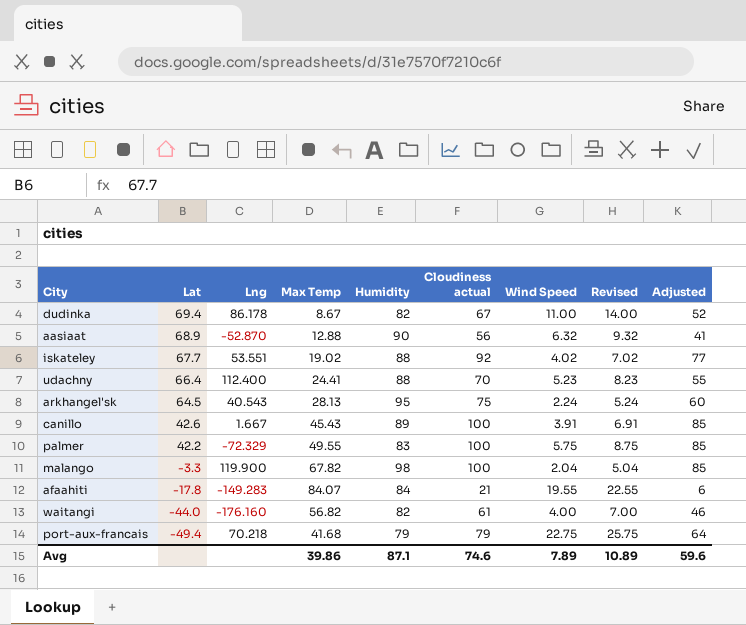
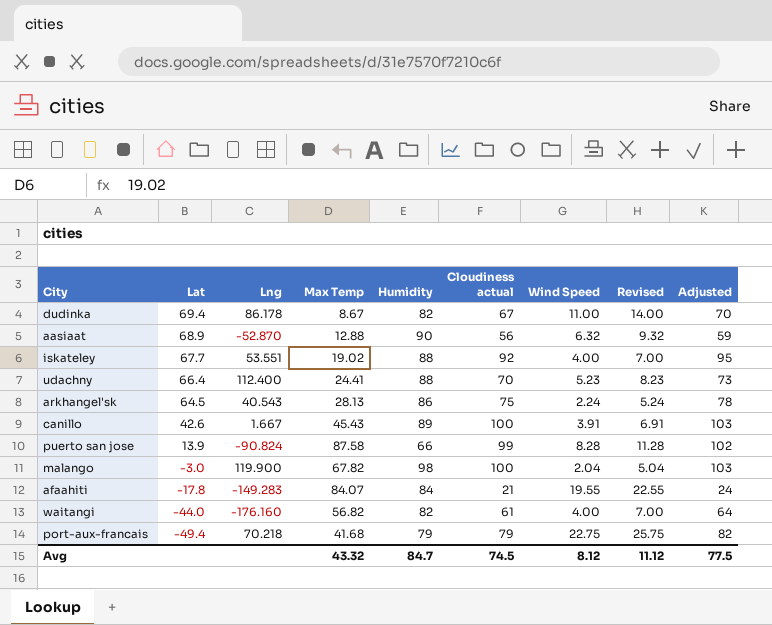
column Adjusted | formula: [Cloudiness actual] - 15 -> [Cloudiness actual] + 3
row palmer: 42.2 | -72.329 | 49.55 | 83 | 100 | 5.75 | 8.75 | 85 -> none
iskateley | Wind Speed: 4.02 -> 4.00
iskateley | Revised: 7.02 -> 7.00
arkhangel'sk | Humidity: 95 -> 86
row puerto san jose: none -> 13.9 | -90.824 | 87.58 | 66 | 99 | 8.28 | 11.28 | 102
malango | Lat: -3.3 -> -3.0
Avg | Max Temp: 39.86 -> 43.32
Avg | Humidity: 87.1 -> 84.7
Avg | Cloudiness actual: 74.6 -> 74.5
Avg | Wind Speed: 7.89 -> 8.12
Avg | Revised: 10.89 -> 11.12
Avg | Adjusted: 59.6 -> 77.5

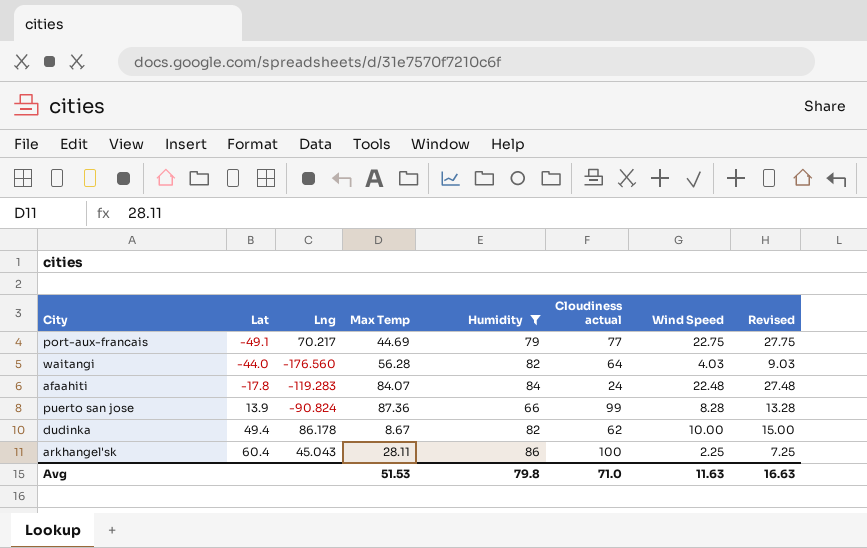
filter: none -> Humidity <= 86
row order: Lat descending -> Lat ascending
column Adjusted | formula: [Cloudiness actual] + 3 -> none
column Revised | formula: [Wind Speed] + 3 -> [Wind Speed] + 5
port-aux-francais | Lat: -49.4 -> -49.1
port-aux-francais | Lng: 70.218 -> 70.217
port-aux-francais | Max Temp: 41.68 -> 44.69
port-aux-francais | Cloudiness actual: 79 -> 77
waitangi | Lng: -176.160 -> -176.560
waitangi | Max Temp: 56.82 -> 56.28
waitangi | Cloudiness actual: 61 -> 64
waitangi | Wind Speed: 4.00 -> 4.03
afaahiti | Lng: -149.283 -> -119.283
afaahiti | Cloudiness actual: 21 -> 24
afaahiti | Wind Speed: 19.55 -> 22.48
puerto san jose | Max Temp: 87.58 -> 87.36
dudinka | Lat: 69.4 -> 49.4
dudinka | Cloudiness actual: 67 -> 62
dudinka | Wind Speed: 11.00 -> 10.00
arkhangel'sk | Lat: 64.5 -> 60.4
arkhangel'sk | Lng: 40.543 -> 45.043
arkhangel'sk | Max Temp: 28.13 -> 28.11
arkhangel'sk | Cloudiness actual: 75 -> 100
arkhangel'sk | Wind Speed: 2.24 -> 2.25
Avg | Max Temp: 43.32 -> 51.53
Avg | Humidity: 84.7 -> 79.8
Avg | Cloudiness actual: 74.5 -> 71.0
Avg | Wind Speed: 8.12 -> 11.63
Avg | Revised: 11.12 -> 16.63

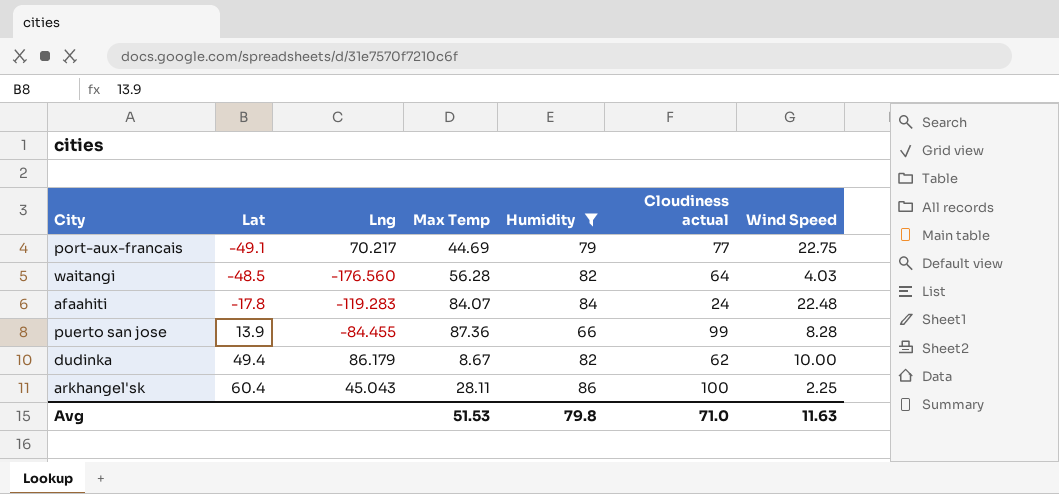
column Revised | formula: [Wind Speed] + 5 -> none
waitangi | Lat: -44.0 -> -48.5
puerto san jose | Lng: -90.824 -> -84.455
dudinka | Lng: 86.178 -> 86.179

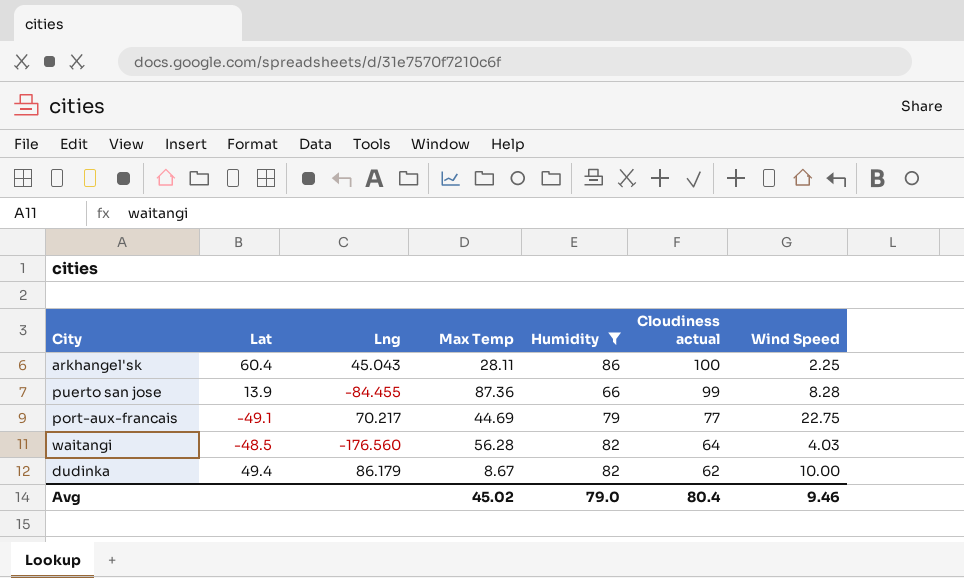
row order: Lat ascending -> Cloudiness actual descending
row afaahiti: -17.8 | -119.283 | 84.07 | 84 | 24 | 22.48 -> none
Avg | Max Temp: 51.53 -> 45.02
Avg | Humidity: 79.8 -> 79.0
Avg | Cloudiness actual: 71.0 -> 80.4
Avg | Wind Speed: 11.63 -> 9.46

